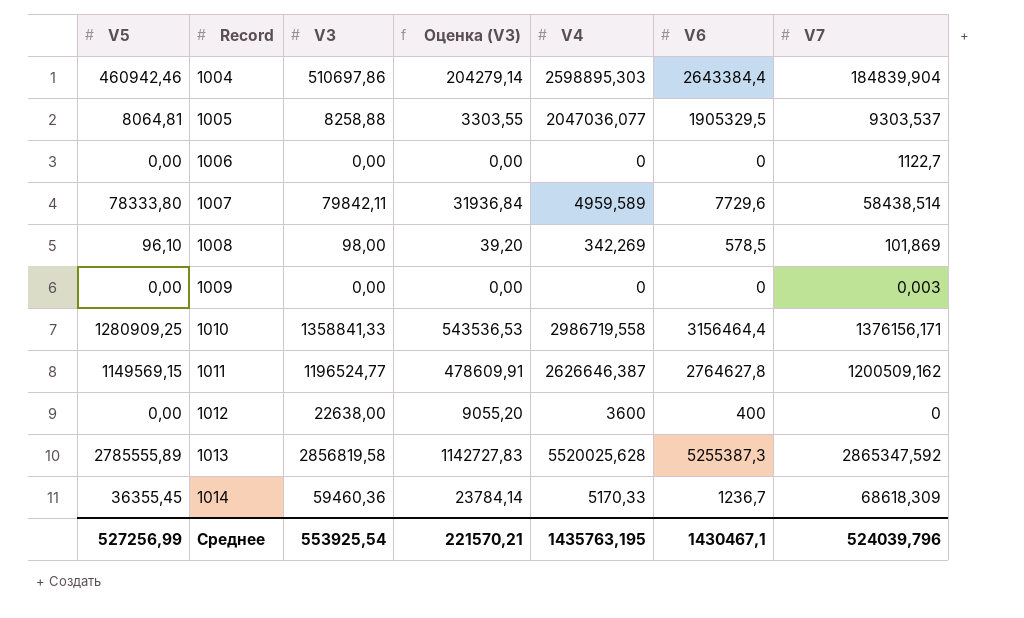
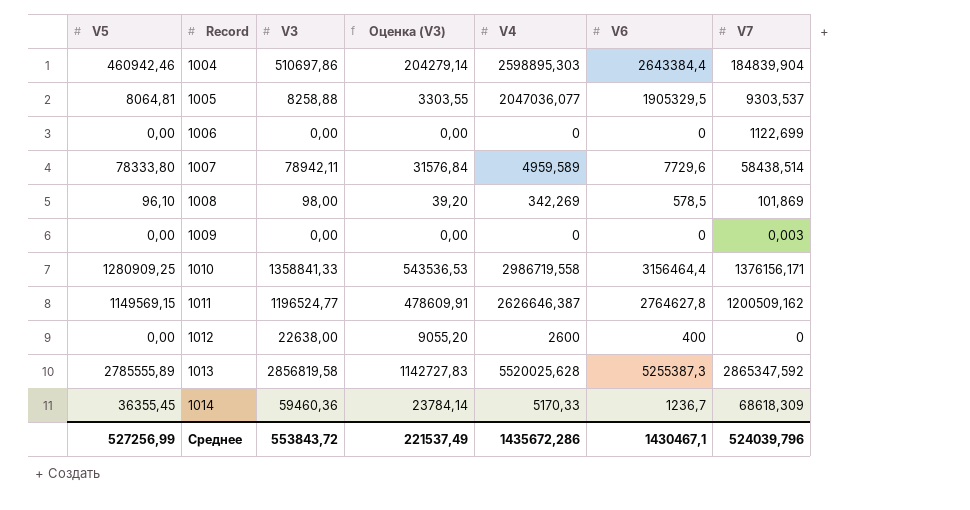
1006 | V7: 1122,7 -> 1122,699
1007 | V3: 79842,11 -> 78942,11
1007 | Оценка (V3): 31936,84 -> 31576,84
1012 | V4: 3600 -> 2600
Среднее | V3: 553925,54 -> 553843,72
Среднее | Оценка (V3): 221570,21 -> 221537,49
Среднее | V4: 1435763,195 -> 1435672,286

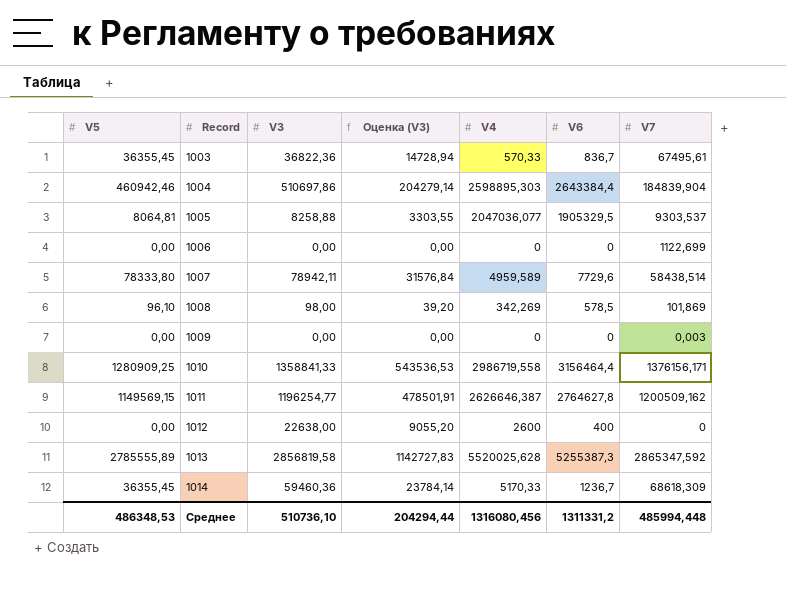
row 1003: none -> 36355,45 | 36822,36 | 14728,94 | 570,33 | 836,7 | 67495,61
1011 | V3: 1196524,77 -> 1196254,77
1011 | Оценка (V3): 478609,91 -> 478501,91
Среднее | V5: 527256,99 -> 486348,53
Среднее | V3: 553843,72 -> 510736,10
Среднее | Оценка (V3): 221537,49 -> 204294,44
Среднее | V4: 1435672,286 -> 1316080,456
Среднее | V6: 1430467,1 -> 1311331,2
Среднее | V7: 524039,796 -> 485994,448

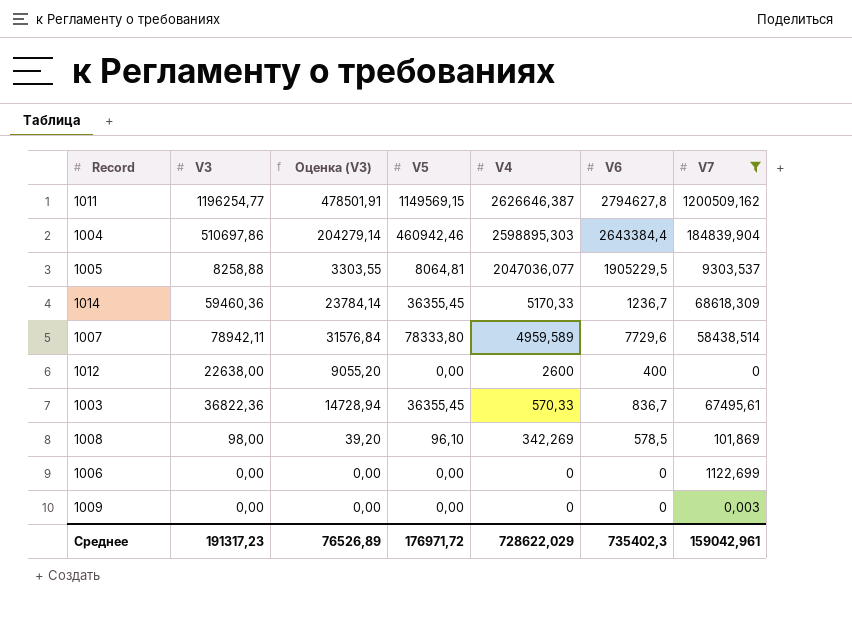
filter: none -> V7 <= 1200509,162
row order: Record ascending -> V4 descending
column V5 | position: 1 -> 4
1011 | V6: 2764627,8 -> 2794627,8
1005 | V6: 1905329,5 -> 1905229,5
Среднее | V3: 510736,10 -> 191317,23
Среднее | Оценка (V3): 204294,44 -> 76526,89
Среднее | V5: 486348,53 -> 176971,72
Среднее | V4: 1316080,456 -> 728622,029
Среднее | V6: 1311331,2 -> 735402,3
Среднее | V7: 485994,448 -> 159042,961

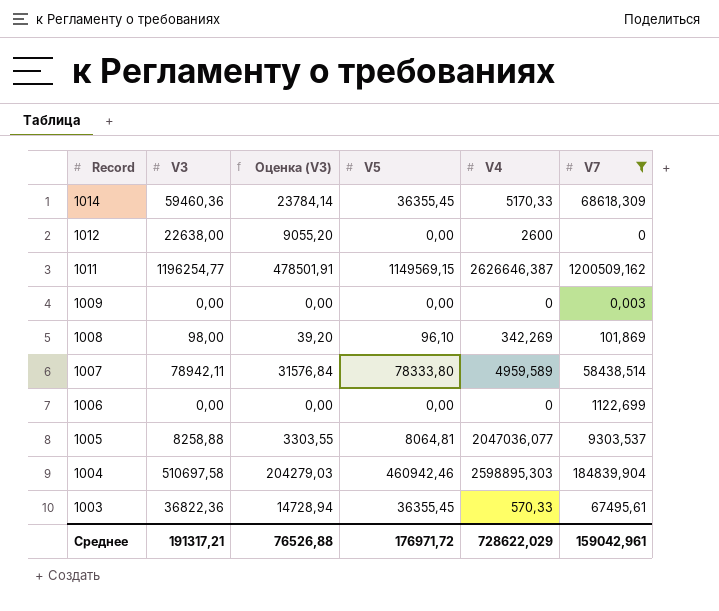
row order: V4 descending -> Record descending
column V6 | position: 6 -> none
1004 | V3: 510697,86 -> 510697,58
1004 | Оценка (V3): 204279,14 -> 204279,03
Среднее | V3: 191317,23 -> 191317,21
Среднее | Оценка (V3): 76526,89 -> 76526,88

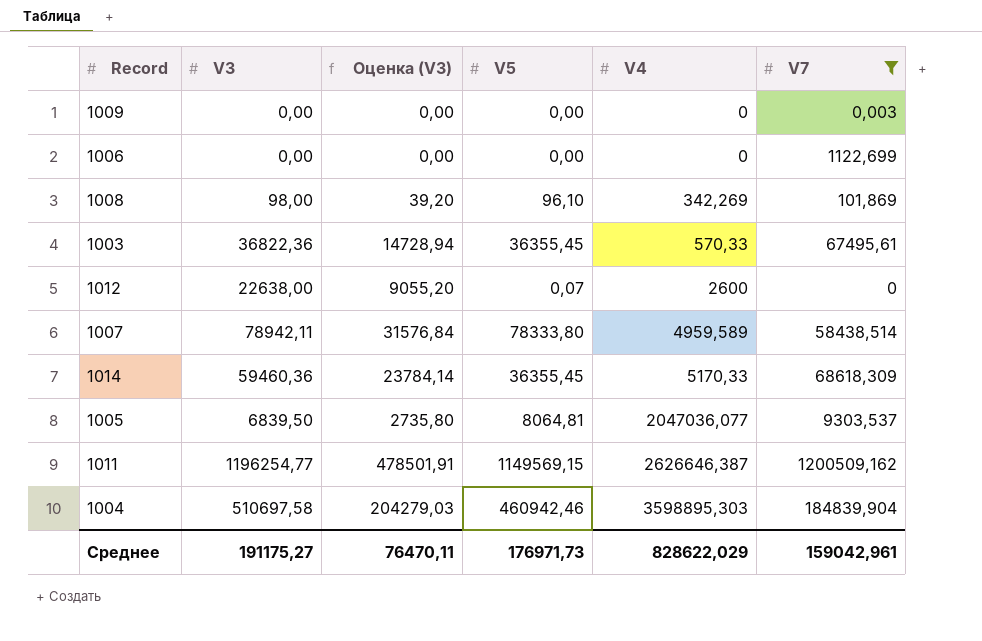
row order: Record descending -> V4 ascending
1012 | V5: 0,00 -> 0,07
1005 | V3: 8258,88 -> 6839,50
1005 | Оценка (V3): 3303,55 -> 2735,80
1004 | V4: 2598895,303 -> 3598895,303
Среднее | V3: 191317,21 -> 191175,27
Среднее | Оценка (V3): 76526,88 -> 76470,11
Среднее | V5: 176971,72 -> 176971,73
Среднее | V4: 728622,029 -> 828622,029

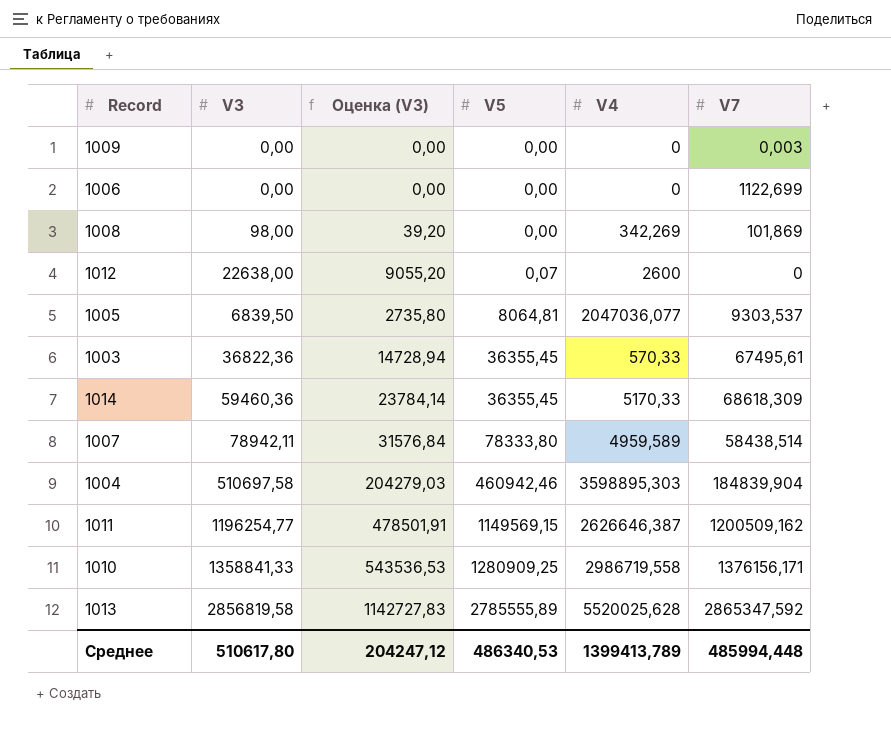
filter: V7 <= 1200509,162 -> none
row order: V4 ascending -> V5 ascending
1008 | V5: 96,10 -> 0,00
Среднее | V3: 191175,27 -> 510617,80
Среднее | Оценка (V3): 76470,11 -> 204247,12
Среднее | V5: 176971,73 -> 486340,53
Среднее | V4: 828622,029 -> 1399413,789
Среднее | V7: 159042,961 -> 485994,448

